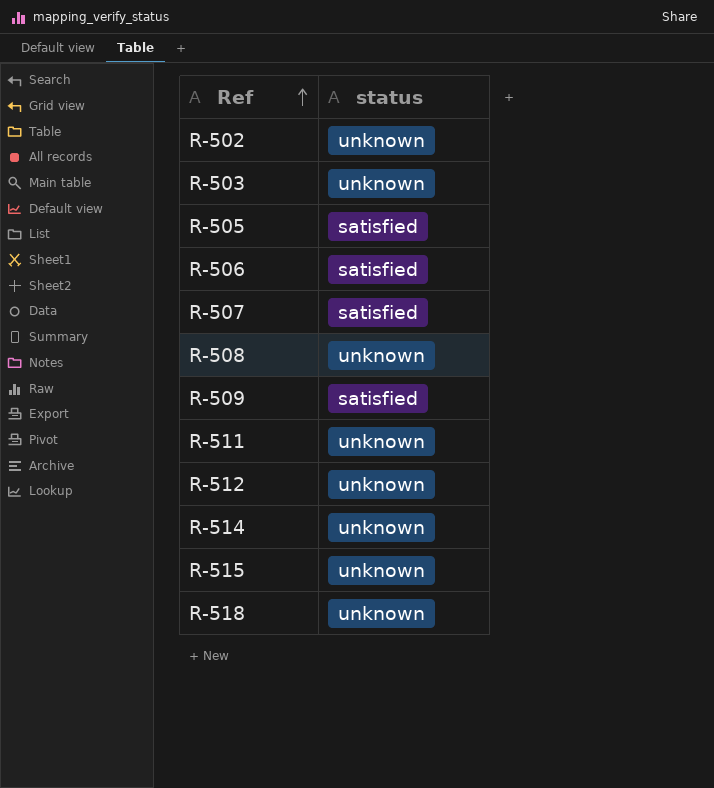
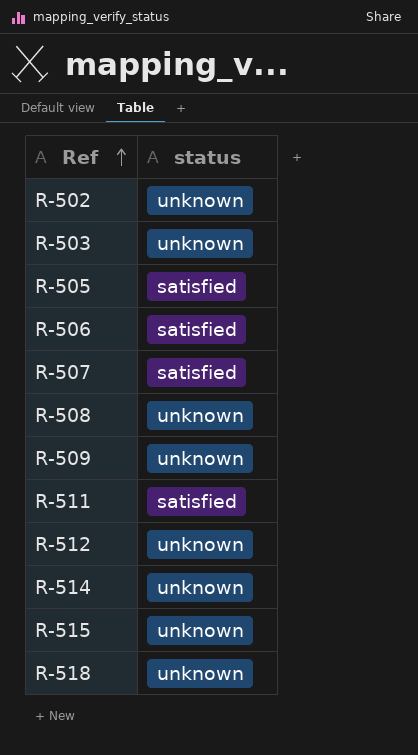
R-509 | status: satisfied -> unknown
R-511 | status: unknown -> satisfied

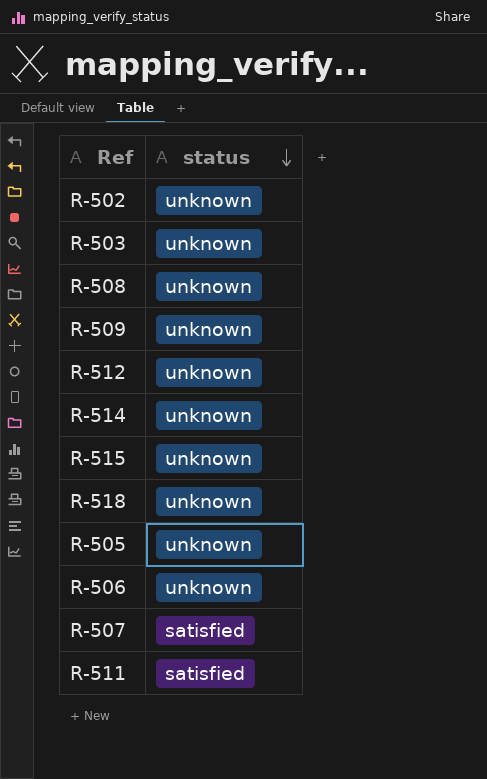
row order: Ref ascending -> status descending
R-505 | status: satisfied -> unknown
R-506 | status: satisfied -> unknown

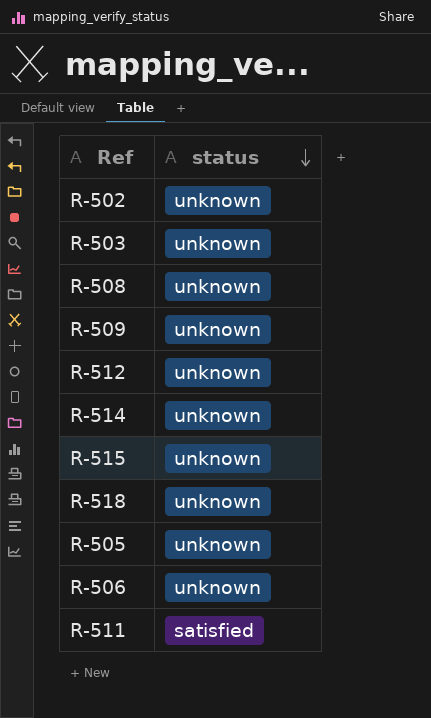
row R-507: satisfied -> none

